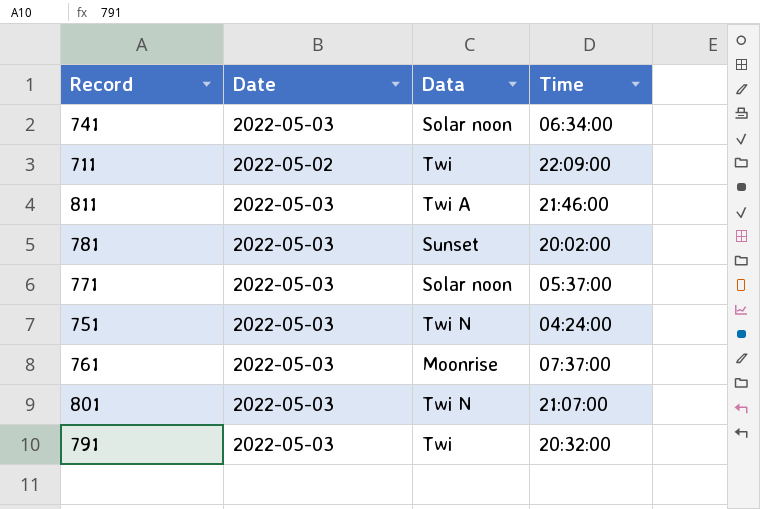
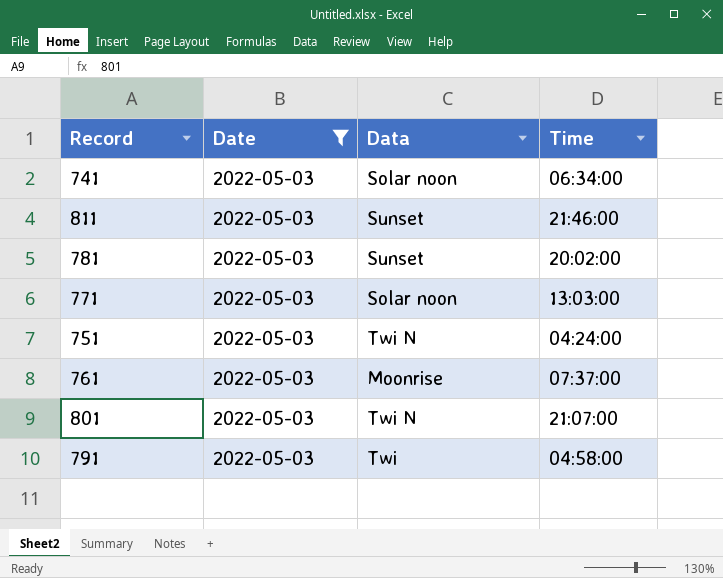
filter: none -> Date = 2022-05-03
811 | Data: Twi A -> Sunset
771 | Time: 05:37:00 -> 13:03:00
791 | Time: 20:32:00 -> 04:58:00

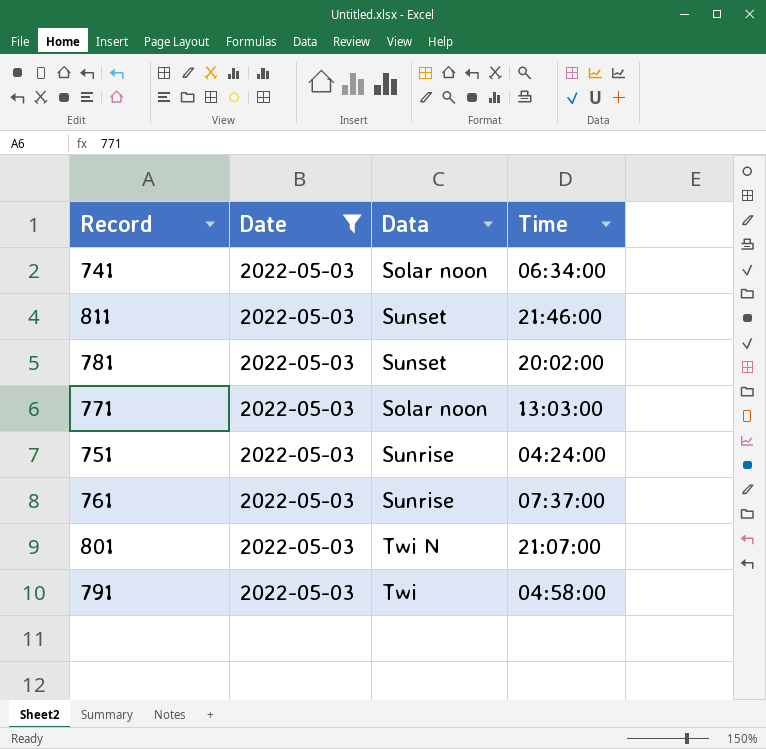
751 | Data: Twi N -> Sunrise
761 | Data: Moonrise -> Sunrise

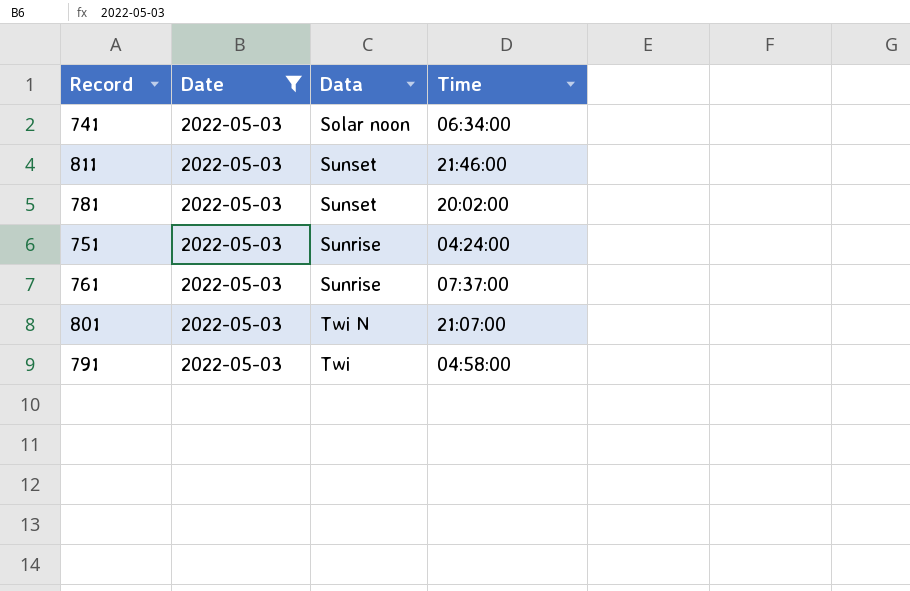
row 771: 2022-05-03 | Solar noon | 13:03:00 -> none

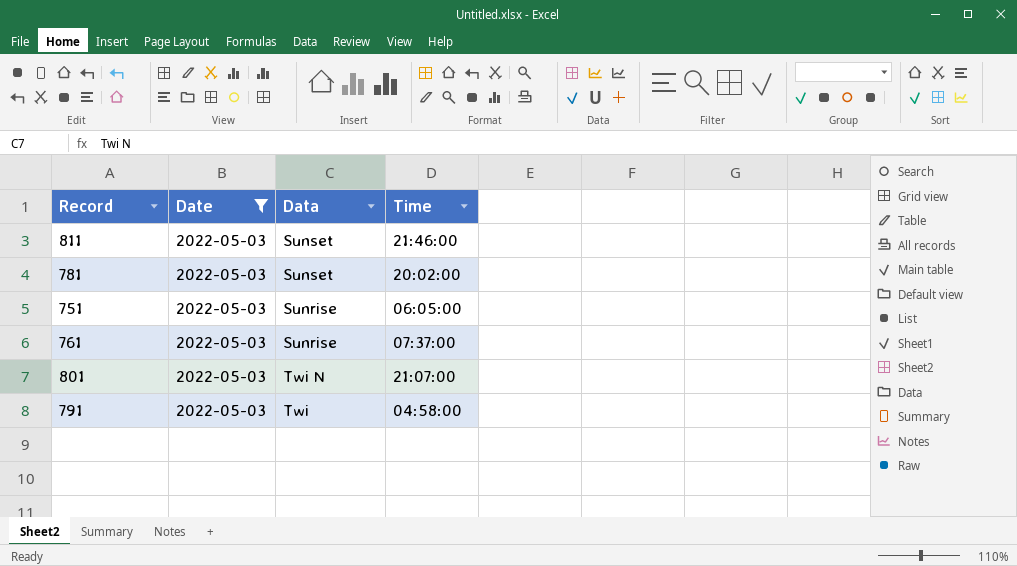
row 741: 2022-05-03 | Solar noon | 06:34:00 -> none
751 | Time: 04:24:00 -> 06:05:00

